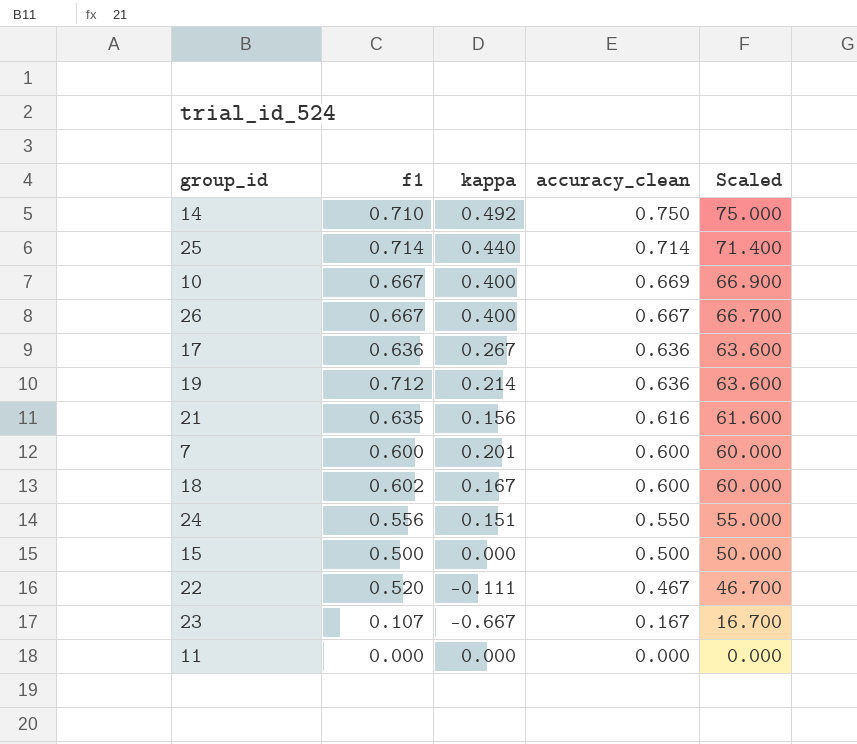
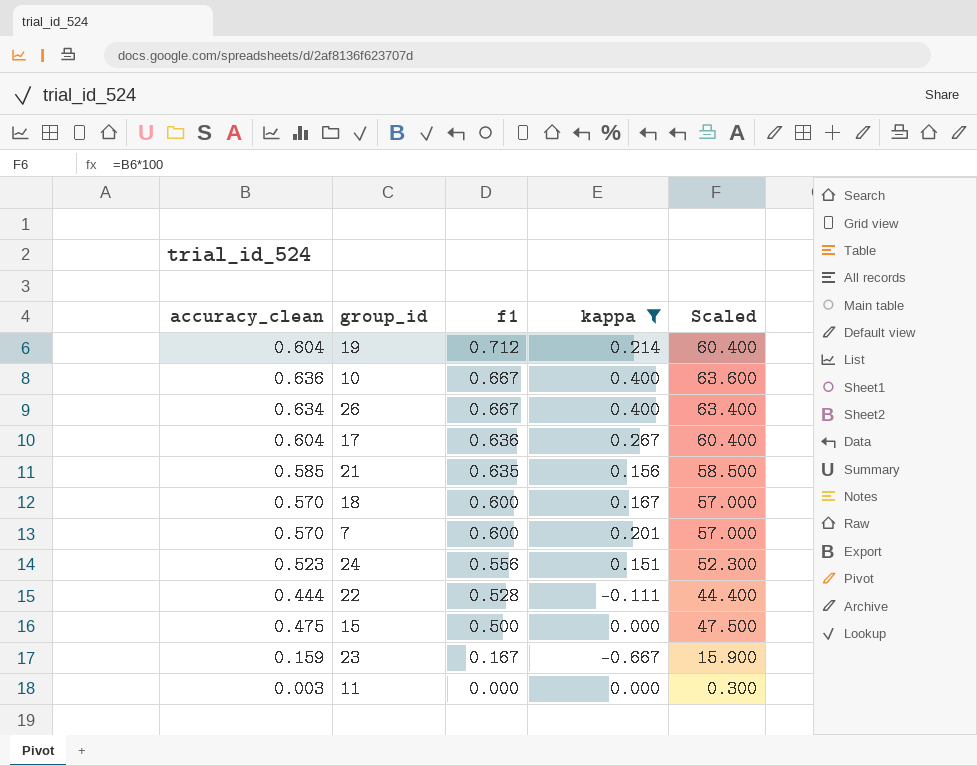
filter: none -> kappa <= 0.400
row order: accuracy_clean descending -> f1 descending
column accuracy_clean | position: 4 -> 1
19 | accuracy_clean: 0.636 -> 0.604
19 | Scaled: 63.600 -> 60.400
10 | accuracy_clean: 0.669 -> 0.636
10 | Scaled: 66.900 -> 63.600
26 | accuracy_clean: 0.667 -> 0.634
26 | Scaled: 66.700 -> 63.400
17 | accuracy_clean: 0.636 -> 0.604
17 | Scaled: 63.600 -> 60.400
21 | accuracy_clean: 0.616 -> 0.585
21 | Scaled: 61.600 -> 58.500
18 | accuracy_clean: 0.600 -> 0.570
18 | f1: 0.602 -> 0.600
18 | Scaled: 60.000 -> 57.000
7 | accuracy_clean: 0.600 -> 0.570
7 | Scaled: 60.000 -> 57.000
24 | accuracy_clean: 0.550 -> 0.523
24 | Scaled: 55.000 -> 52.300
22 | accuracy_clean: 0.467 -> 0.444
22 | f1: 0.520 -> 0.528
22 | Scaled: 46.700 -> 44.400
15 | accuracy_clean: 0.500 -> 0.475
15 | Scaled: 50.000 -> 47.500
23 | accuracy_clean: 0.167 -> 0.159
23 | f1: 0.107 -> 0.167
23 | Scaled: 16.700 -> 15.900
11 | accuracy_clean: 0.000 -> 0.003
11 | Scaled: 0.000 -> 0.300

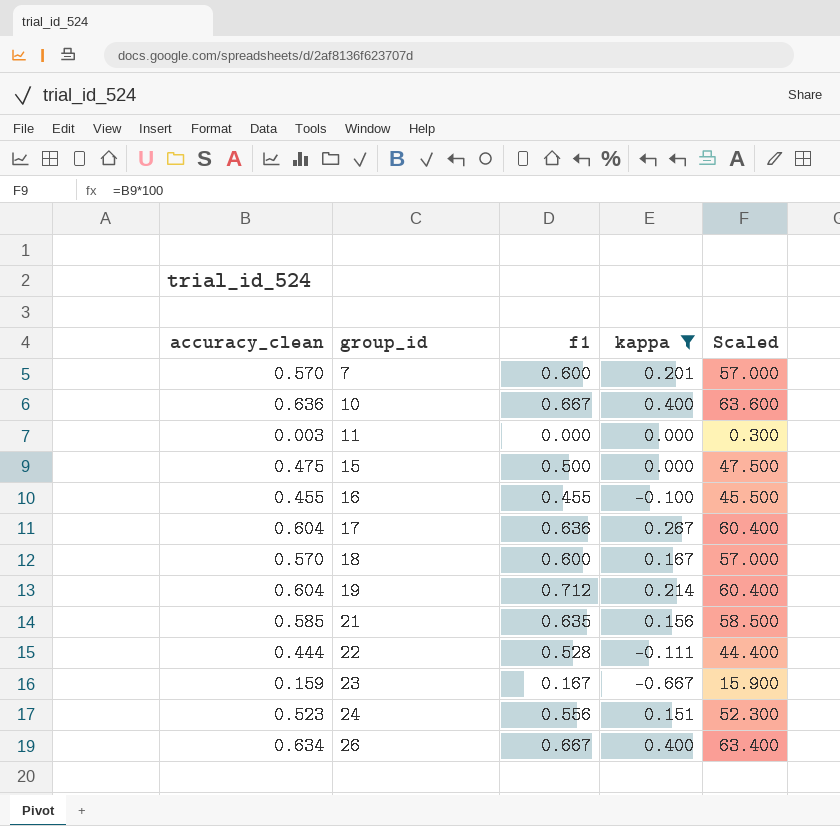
row order: f1 descending -> group_id ascending
row 16: none -> 0.455 | 0.455 | -0.100 | 45.500

